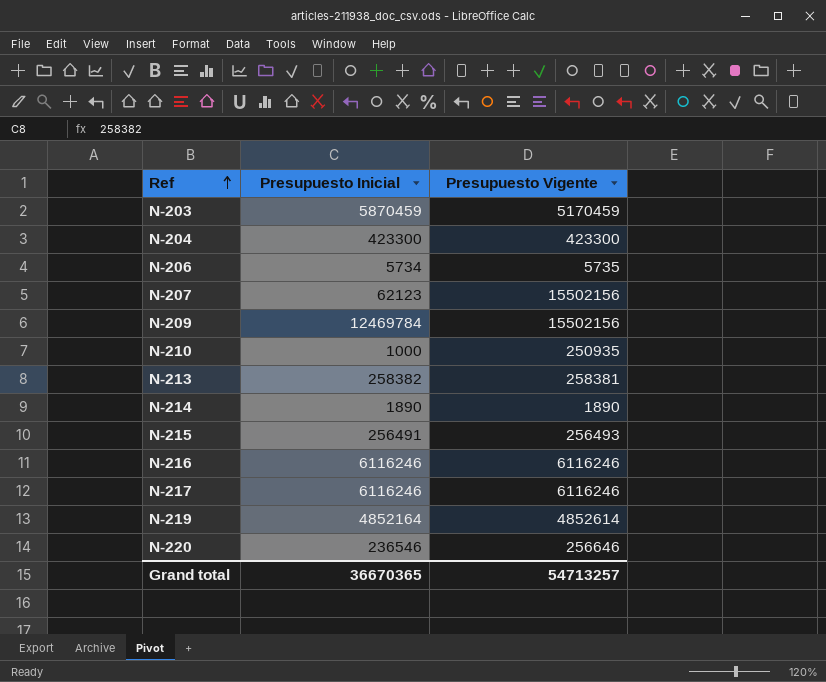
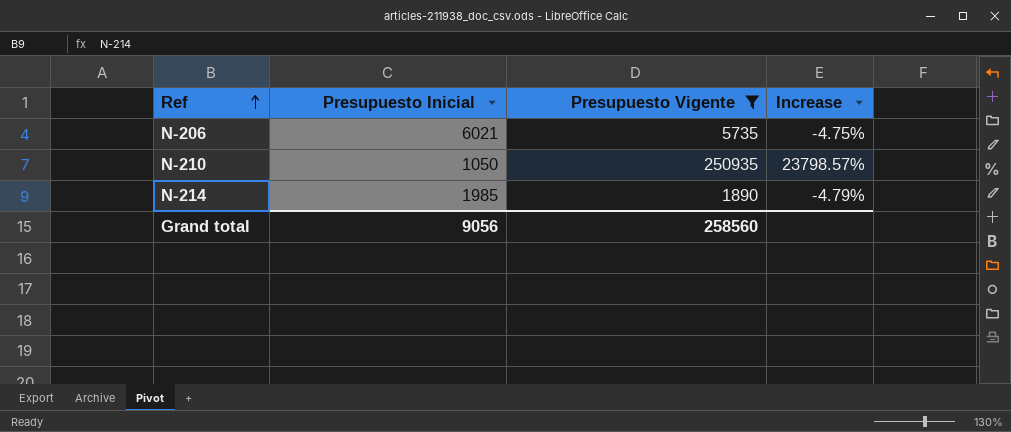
filter: none -> Presupuesto Vigente <= 250935
column Increase | formula: none -> ([Presupuesto Vigente] - [Presupuesto Inicial]) / [Presupuesto Inicial]
N-206 | Presupuesto Inicial: 5734 -> 6021
N-210 | Presupuesto Inicial: 1000 -> 1050
N-214 | Presupuesto Inicial: 1890 -> 1985
Grand total | Presupuesto Inicial: 36670365 -> 9056
Grand total | Presupuesto Vigente: 54713257 -> 258560

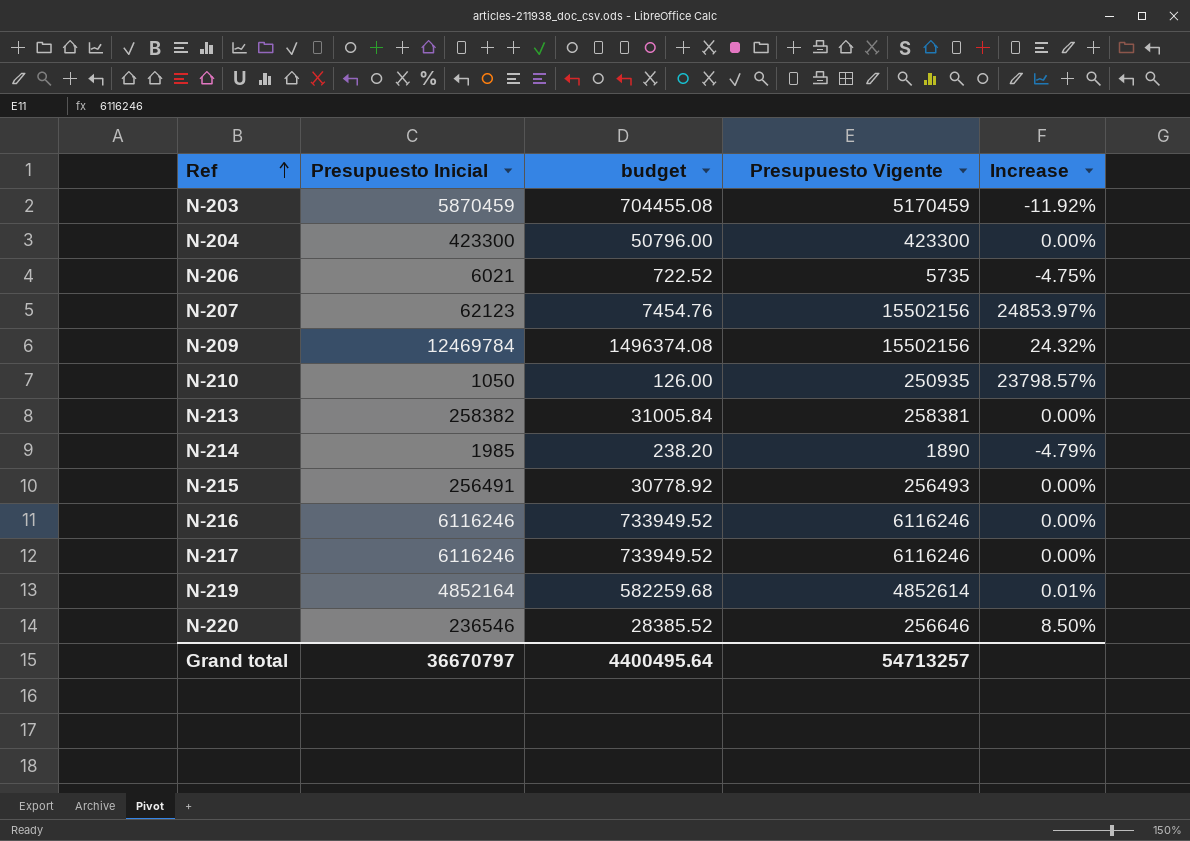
filter: Presupuesto Vigente <= 250935 -> none
column budget | formula: none -> [Presupuesto Inicial] * 0.12
Grand total | Presupuesto Inicial: 9056 -> 36670797
Grand total | Presupuesto Vigente: 258560 -> 54713257

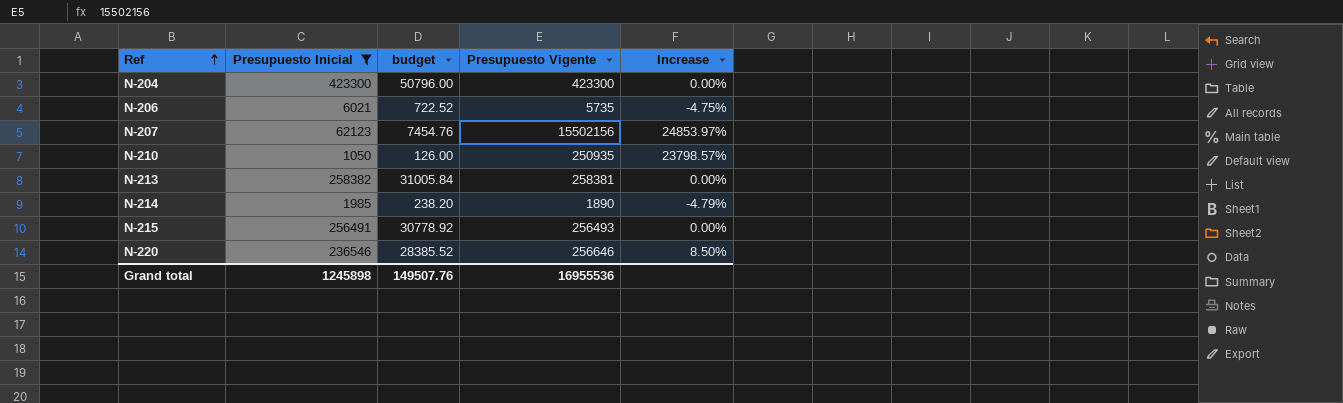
filter: none -> Presupuesto Inicial <= 423300
Grand total | Presupuesto Inicial: 36670797 -> 1245898
Grand total | budget: 4400495.64 -> 149507.76
Grand total | Presupuesto Vigente: 54713257 -> 16955536

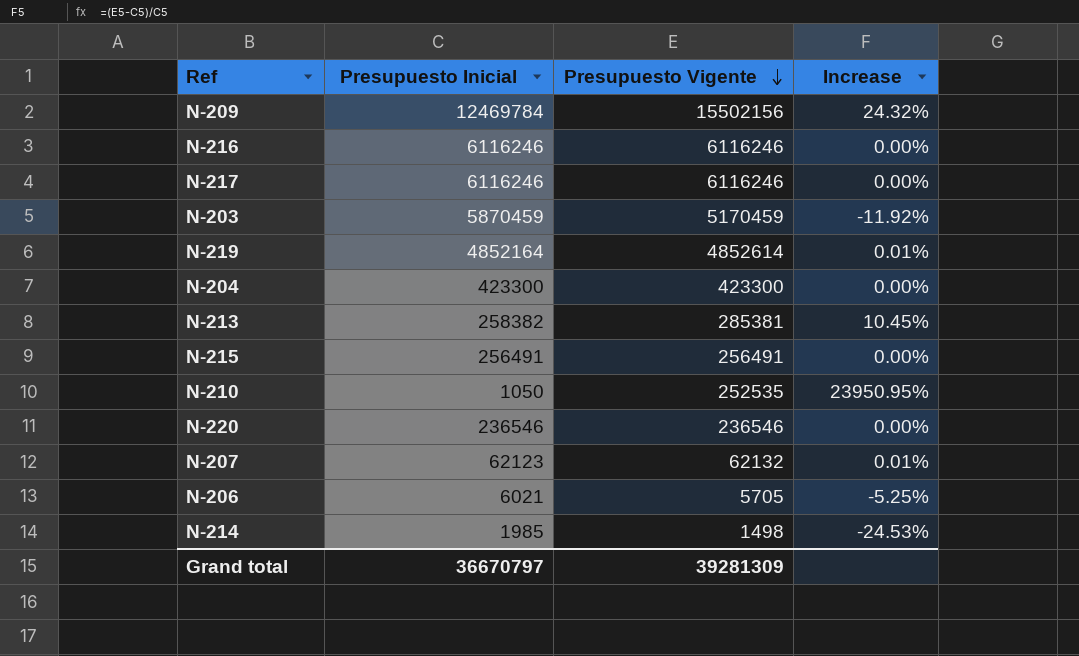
filter: Presupuesto Inicial <= 423300 -> none
row order: Ref ascending -> Presupuesto Vigente descending
column budget | formula: [Presupuesto Inicial] * 0.12 -> none
N-213 | Presupuesto Vigente: 258381 -> 285381
N-213 | Increase: 0.00% -> 10.45%
N-215 | Presupuesto Vigente: 256493 -> 256491
N-210 | Presupuesto Vigente: 250935 -> 252535
N-210 | Increase: 23798.57% -> 23950.95%
N-220 | Presupuesto Vigente: 256646 -> 236546
N-220 | Increase: 8.50% -> 0.00%
N-207 | Presupuesto Vigente: 15502156 -> 62132
N-207 | Increase: 24853.97% -> 0.01%
N-206 | Presupuesto Vigente: 5735 -> 5705
N-206 | Increase: -4.75% -> -5.25%
N-214 | Presupuesto Vigente: 1890 -> 1498
N-214 | Increase: -4.79% -> -24.53%
Grand total | Presupuesto Inicial: 1245898 -> 36670797
Grand total | Presupuesto Vigente: 16955536 -> 39281309

